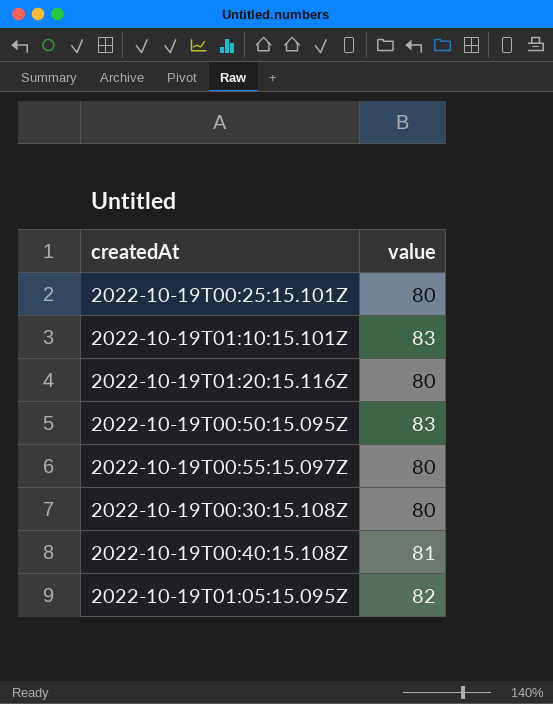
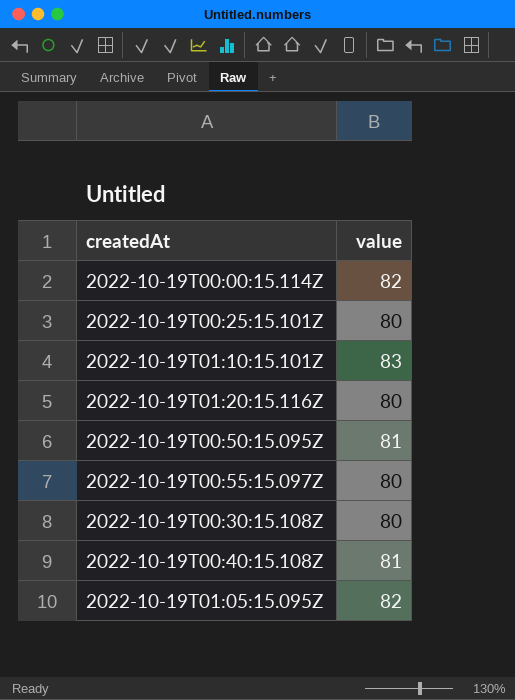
row 2022-10-19T00:00:15.114Z: none -> 82
2022-10-19T00:50:15.095Z | value: 83 -> 81

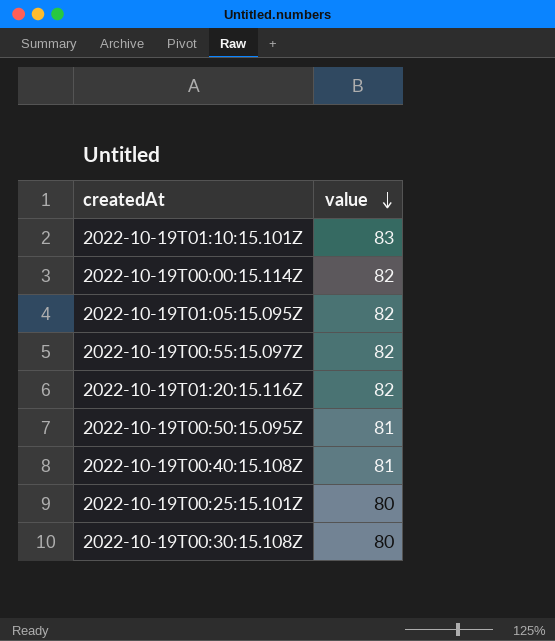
row order: none -> value descending
2022-10-19T00:55:15.097Z | value: 80 -> 82
2022-10-19T01:20:15.116Z | value: 80 -> 82

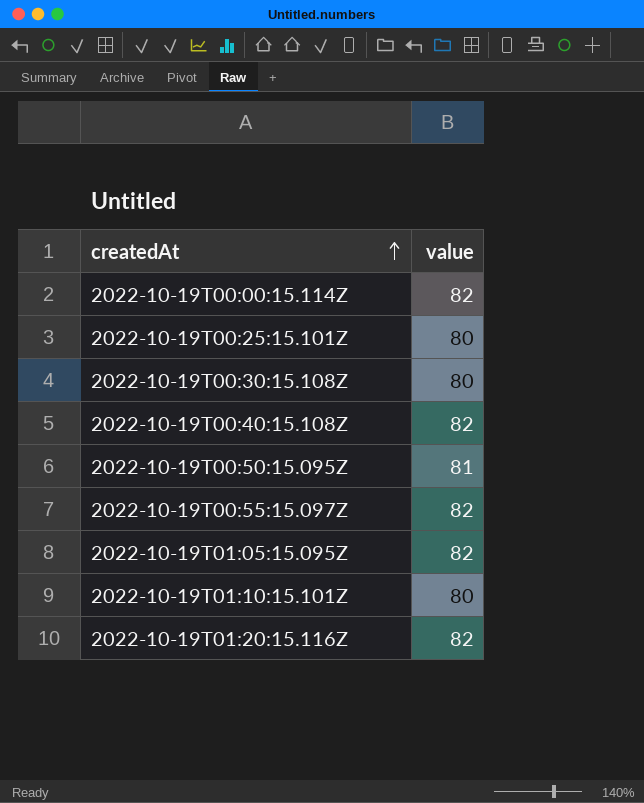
row order: value descending -> createdAt ascending
2022-10-19T00:40:15.108Z | value: 81 -> 82
2022-10-19T01:10:15.101Z | value: 83 -> 80

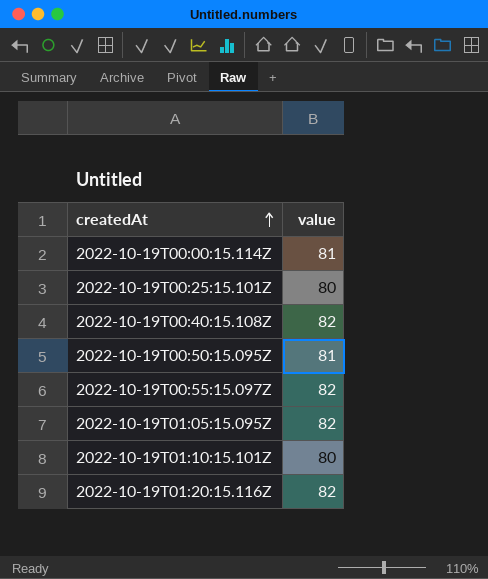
row 2022-10-19T00:30:15.108Z: 80 -> none
2022-10-19T00:00:15.114Z | value: 82 -> 81

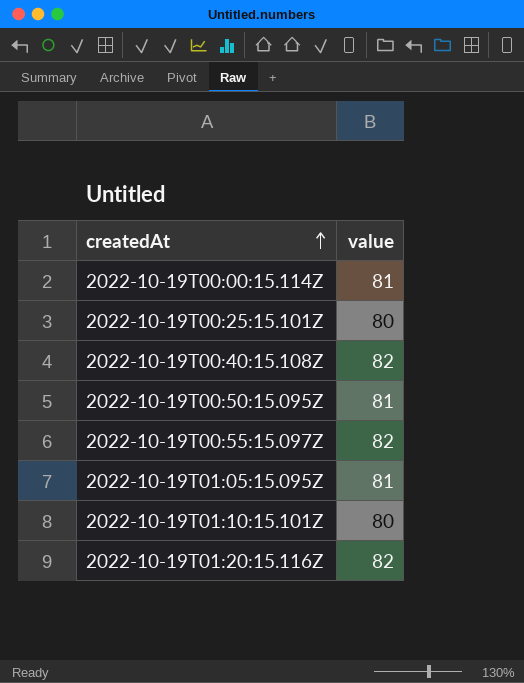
2022-10-19T01:05:15.095Z | value: 82 -> 81

